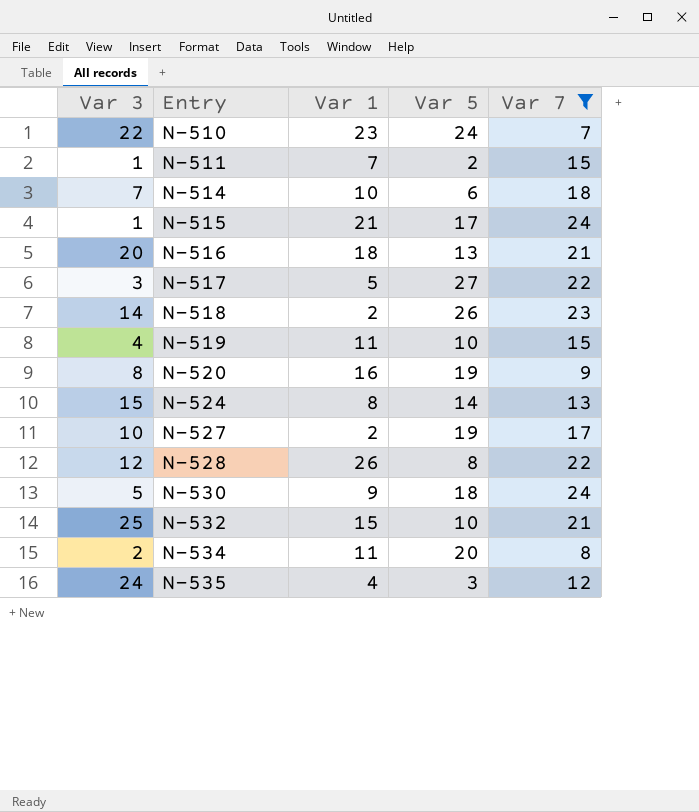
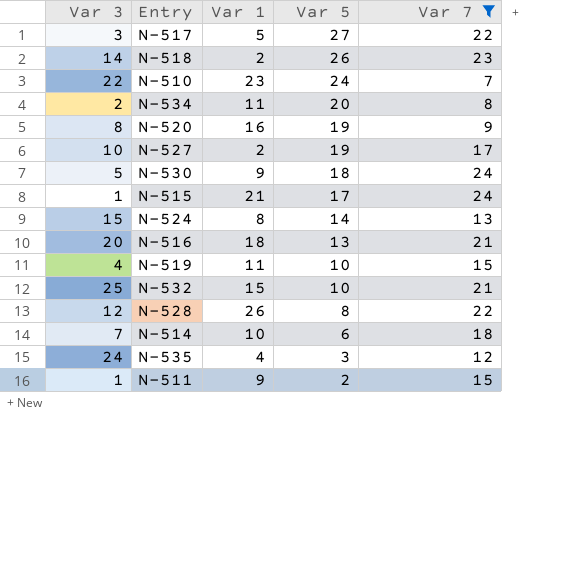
row order: Entry ascending -> Var 5 descending
N-511 | Var 1: 7 -> 9

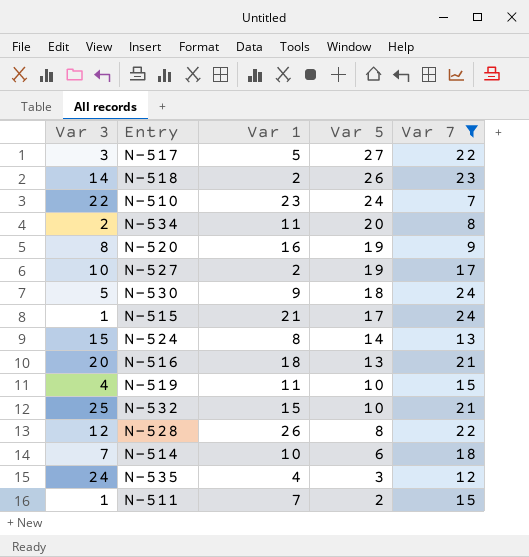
N-511 | Var 1: 9 -> 7

